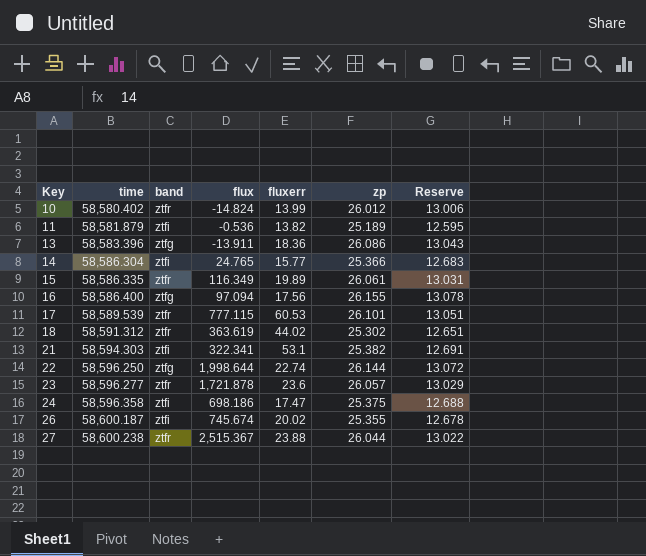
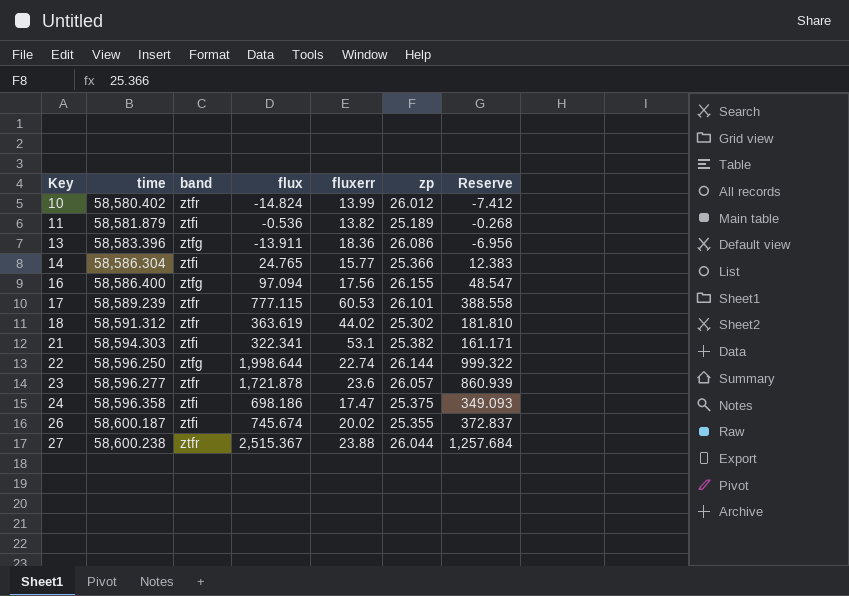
column Reserve | formula: [zp] * 0.5 -> [flux] * 0.5
row 15: 58,586.335 | ztfr | 116.349 | 19.89 | 26.061 | 13.031 -> none
17 | time: 58,589.539 -> 58,589.239

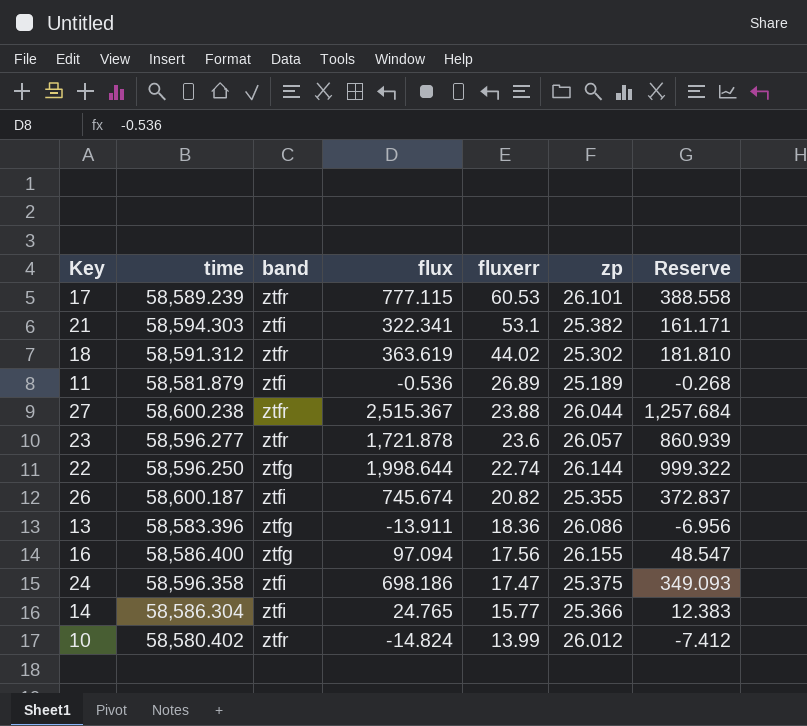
row order: Key ascending -> fluxerr descending
11 | fluxerr: 13.82 -> 26.89
26 | fluxerr: 20.02 -> 20.82

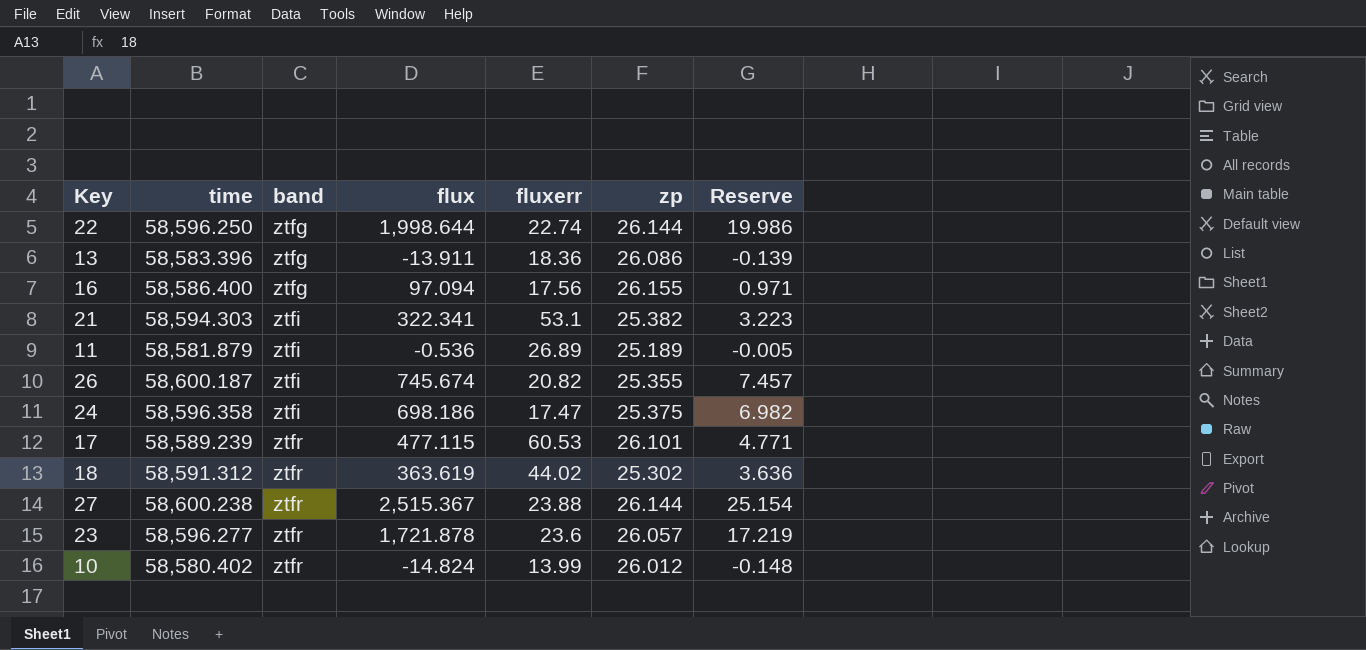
row order: fluxerr descending -> band ascending
column Reserve | formula: [flux] * 0.5 -> [flux] * 0.01
row 14: 58,586.304 | ztfi | 24.765 | 15.77 | 25.366 | 12.383 -> none
17 | flux: 777.115 -> 477.115
27 | zp: 26.044 -> 26.144

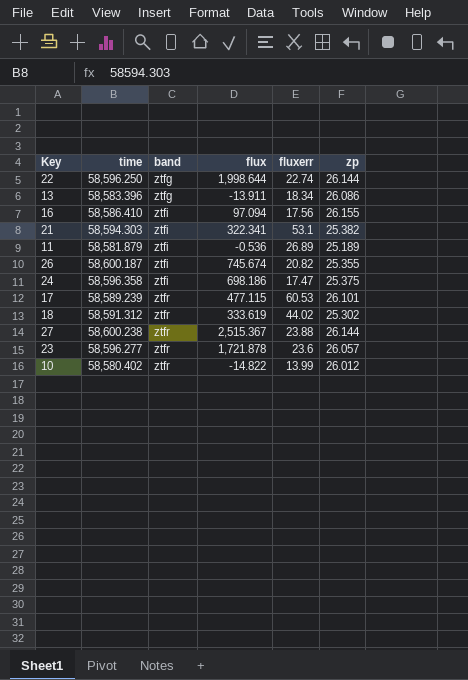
column Reserve | formula: [flux] * 0.01 -> none
13 | fluxerr: 18.36 -> 18.34
16 | time: 58,586.400 -> 58,586.410
16 | band: ztfg -> ztfi
18 | flux: 363.619 -> 333.619
10 | flux: -14.824 -> -14.822

